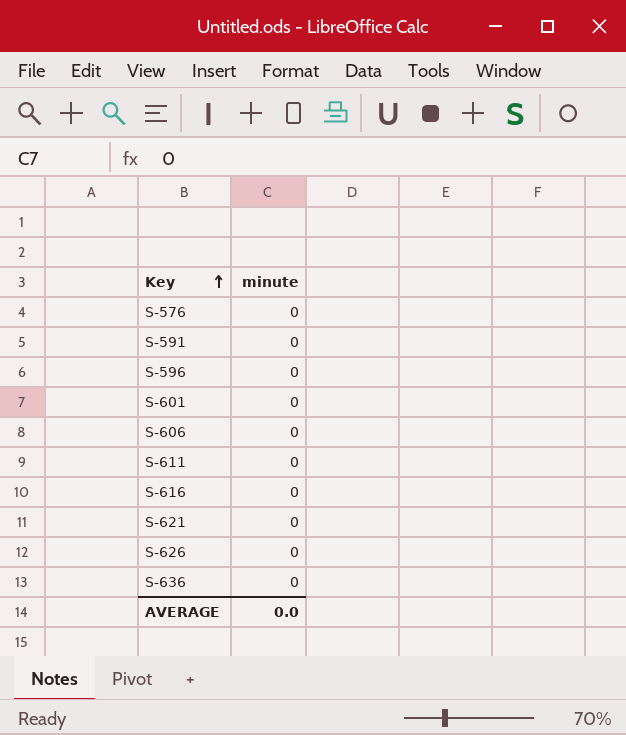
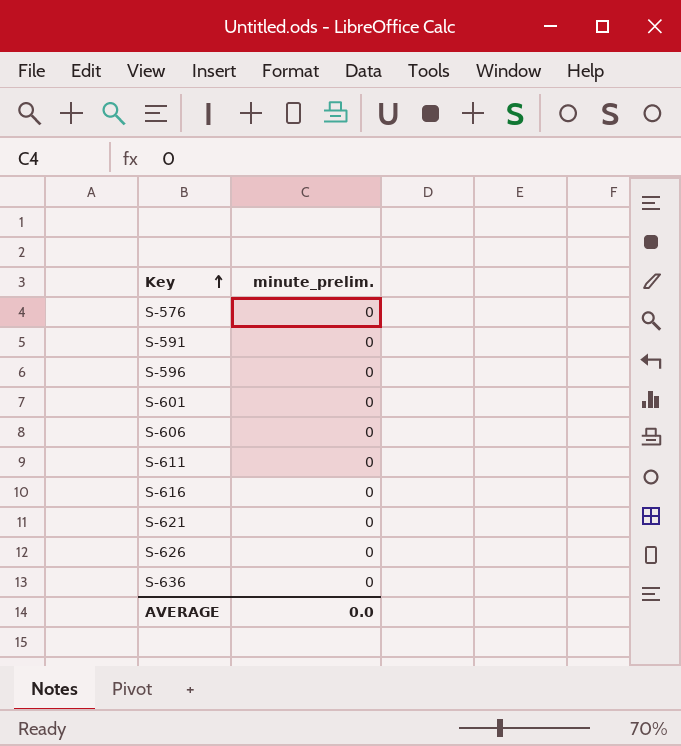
column name: minute -> minute_prelim.

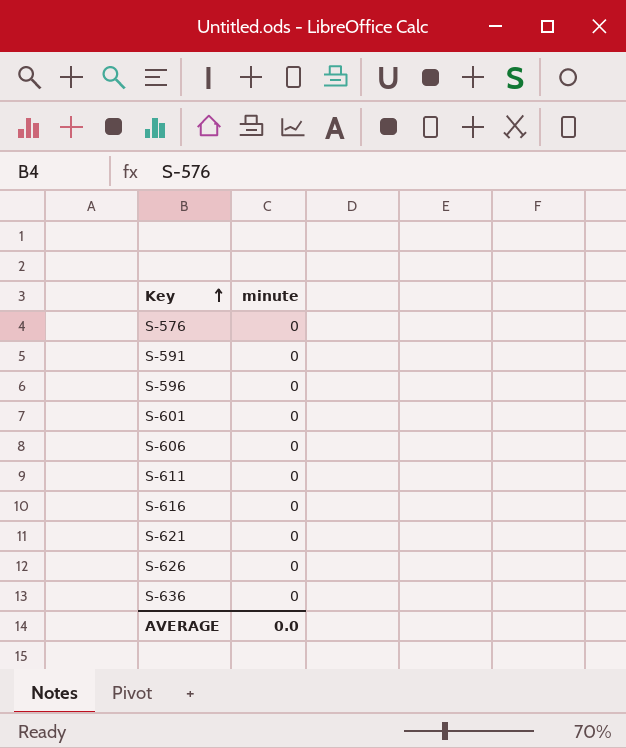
column name: minute_prelim. -> minute

